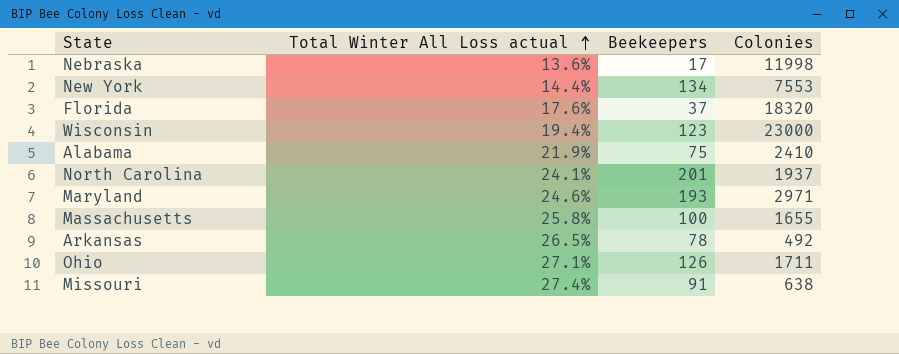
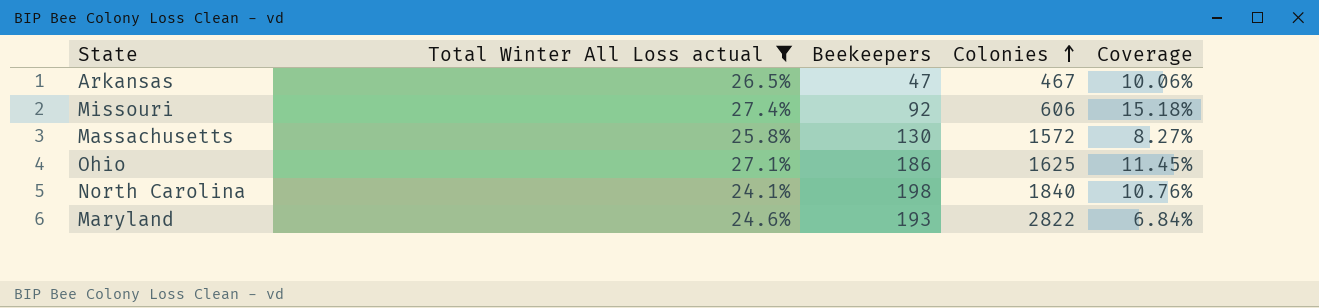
filter: none -> Total Winter All Loss actual >= 24.1%
row order: Total Winter All Loss actual ascending -> Colonies ascending
column Coverage | formula: none -> [Beekeepers] / [Colonies]
Arkansas | Beekeepers: 78 -> 47
Arkansas | Colonies: 492 -> 467
Missouri | Beekeepers: 91 -> 92
Missouri | Colonies: 638 -> 606
Massachusetts | Beekeepers: 100 -> 130
Massachusetts | Colonies: 1655 -> 1572
Ohio | Beekeepers: 126 -> 186
Ohio | Colonies: 1711 -> 1625
North Carolina | Beekeepers: 201 -> 198
North Carolina | Colonies: 1937 -> 1840
Maryland | Colonies: 2971 -> 2822

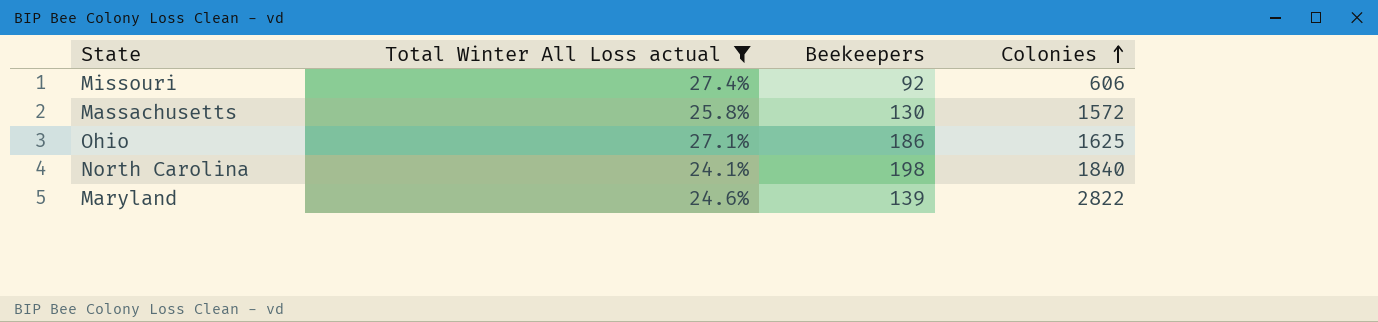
column Coverage | formula: [Beekeepers] / [Colonies] -> none
row Arkansas: 26.5% | 47 | 467 | 10.06% -> none
Maryland | Beekeepers: 193 -> 139

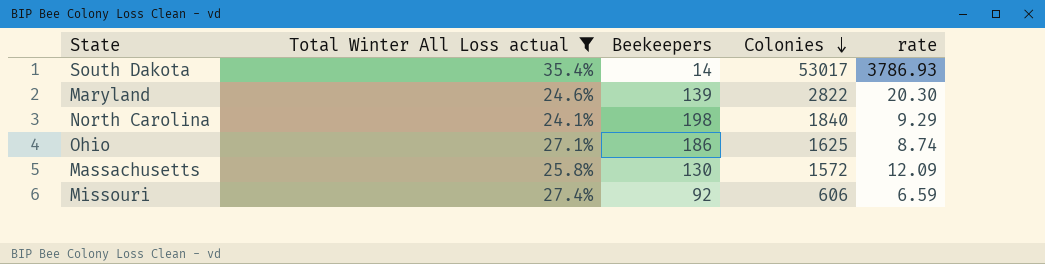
row order: Colonies ascending -> Colonies descending
column rate | formula: none -> [Colonies] / [Beekeepers]
row South Dakota: none -> 35.4% | 14 | 53017 | 3786.93

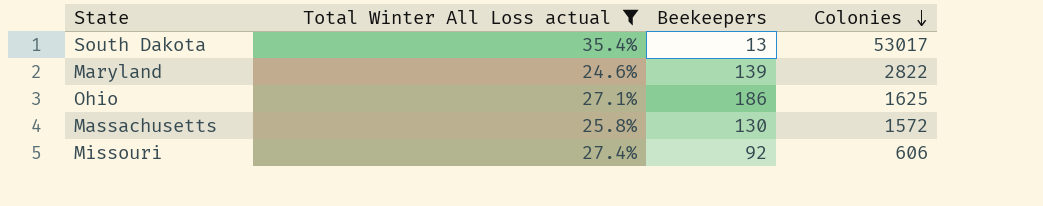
column rate | formula: [Colonies] / [Beekeepers] -> none
row North Carolina: 24.1% | 198 | 1840 | 9.29 -> none
South Dakota | Beekeepers: 14 -> 13

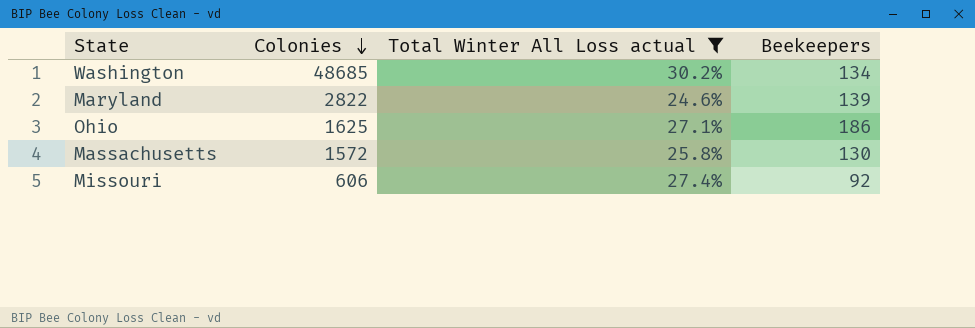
column Colonies | position: 4 -> 2
row South Dakota: 35.4% | 13 | 53017 -> none
row Washington: none -> 48685 | 30.2% | 134

